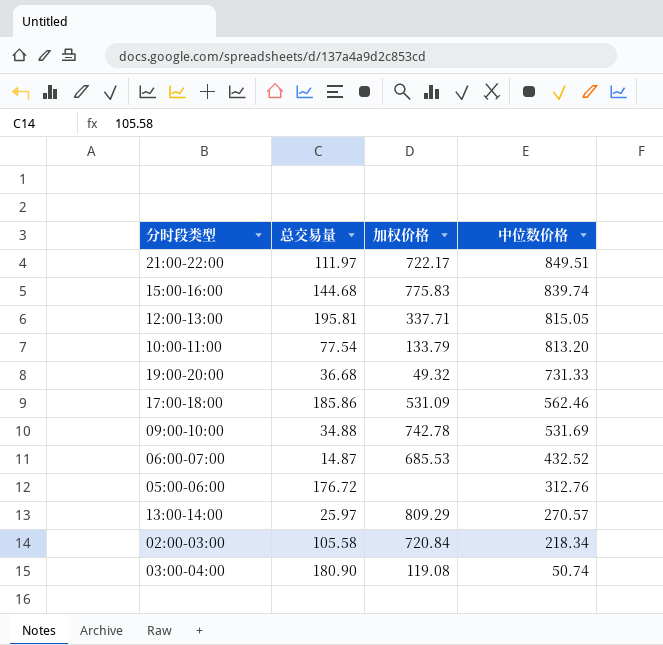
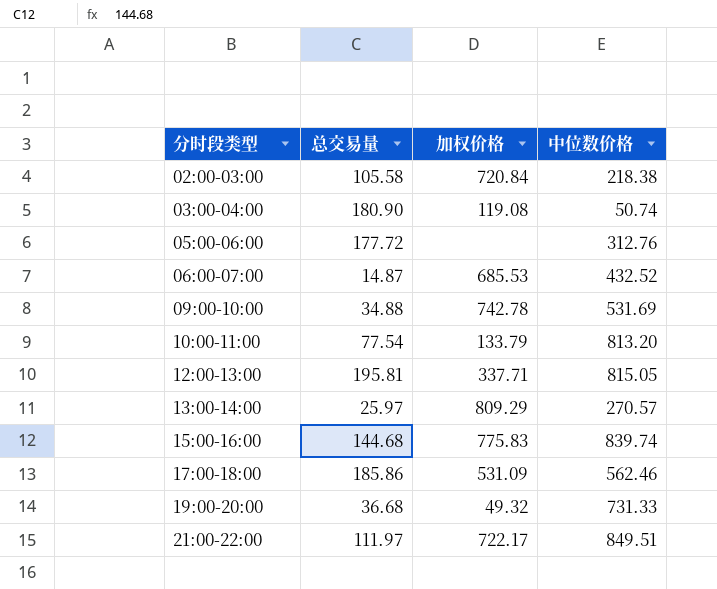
row order: 中位数价格 descending -> 分时段类型 ascending
02:00-03:00 | 中位数价格: 218.34 -> 218.38
05:00-06:00 | 总交易量: 176.72 -> 177.72

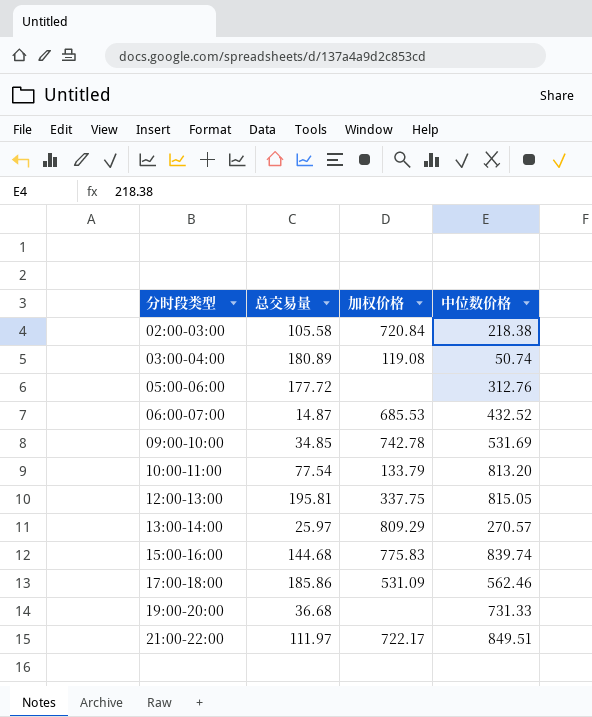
03:00-04:00 | 总交易量: 180.90 -> 180.89
09:00-10:00 | 总交易量: 34.88 -> 34.85
12:00-13:00 | 加权价格: 337.71 -> 337.75
19:00-20:00 | 加权价格: 49.32 -> none

